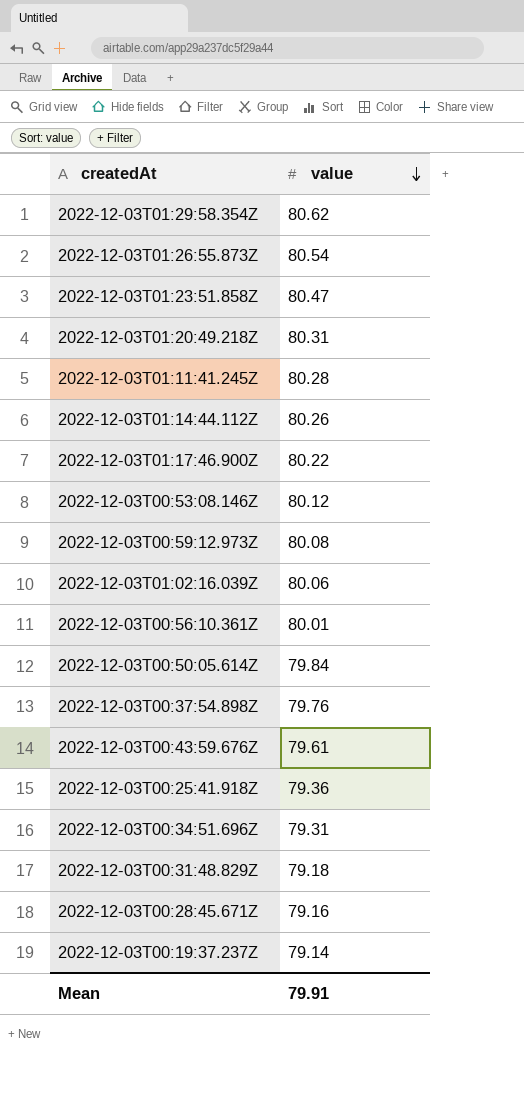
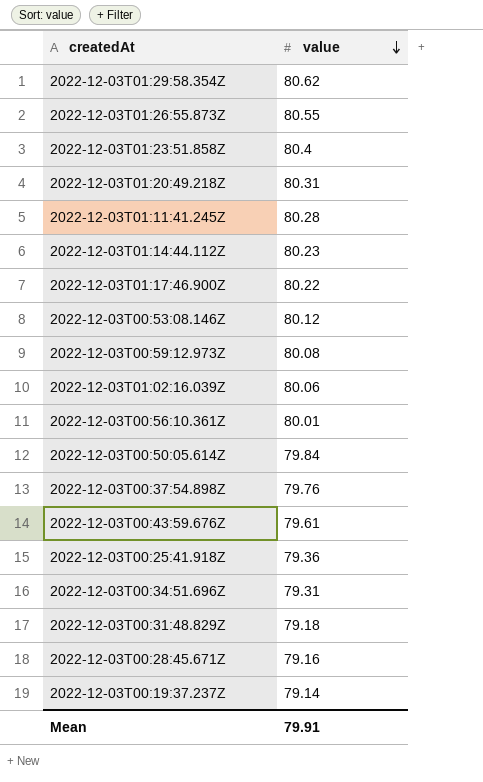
2022-12-03T01:26:55.873Z | value: 80.54 -> 80.55
2022-12-03T01:23:51.858Z | value: 80.47 -> 80.4
2022-12-03T01:14:44.112Z | value: 80.26 -> 80.23

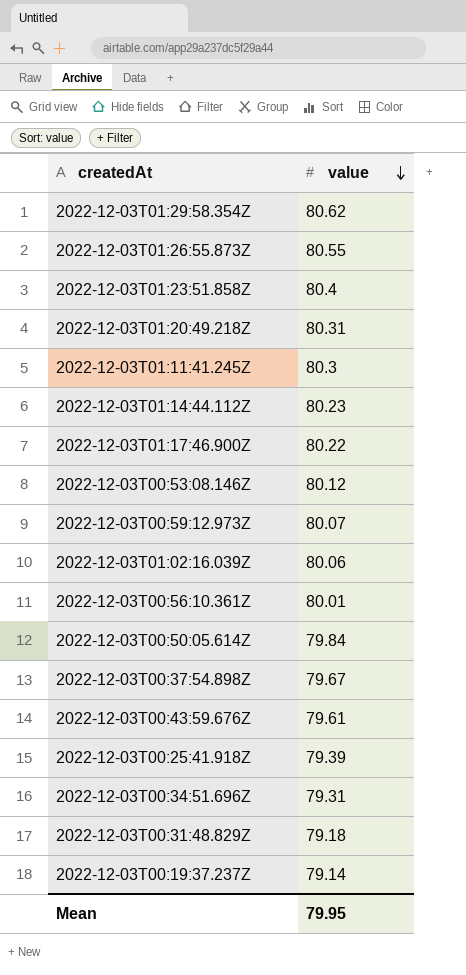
row 2022-12-03T00:28:45.671Z: 79.16 -> none
2022-12-03T01:11:41.245Z | value: 80.28 -> 80.3
2022-12-03T00:59:12.973Z | value: 80.08 -> 80.07
2022-12-03T00:37:54.898Z | value: 79.76 -> 79.67
2022-12-03T00:25:41.918Z | value: 79.36 -> 79.39
Mean | value: 79.91 -> 79.95

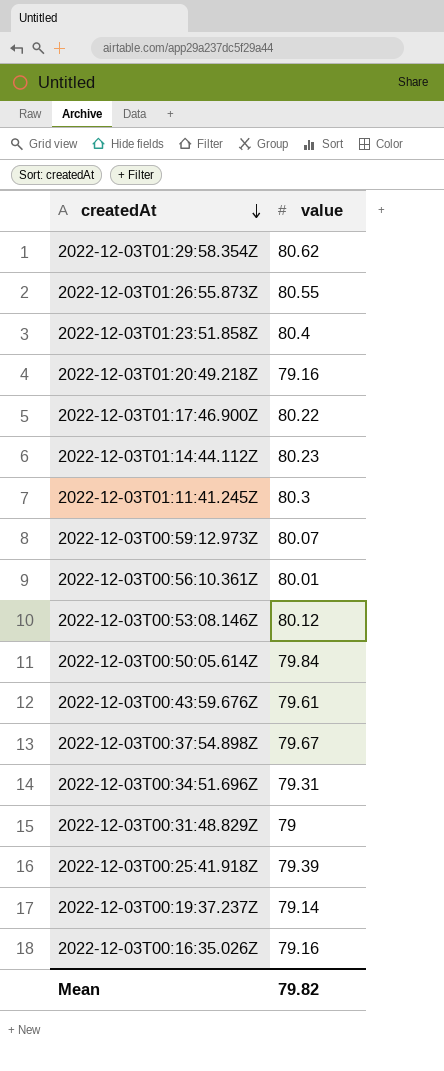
row order: value descending -> createdAt descending
row 2022-12-03T01:02:16.039Z: 80.06 -> none
2022-12-03T01:20:49.218Z | value: 80.31 -> 79.16
2022-12-03T00:31:48.829Z | value: 79.18 -> 79
row 2022-12-03T00:16:35.026Z: none -> 79.16
Mean | value: 79.95 -> 79.82

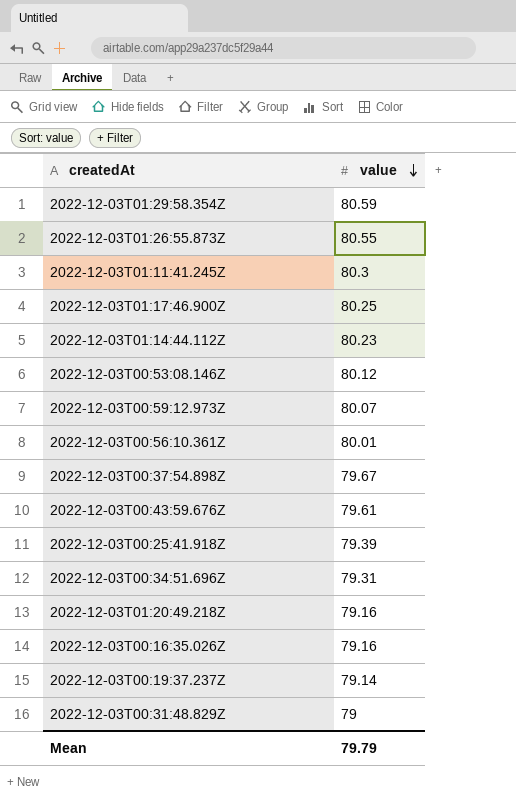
row order: createdAt descending -> value descending
row 2022-12-03T01:23:51.858Z: 80.4 -> none
row 2022-12-03T00:50:05.614Z: 79.84 -> none
2022-12-03T01:29:58.354Z | value: 80.62 -> 80.59
2022-12-03T01:17:46.900Z | value: 80.22 -> 80.25
Mean | value: 79.82 -> 79.79

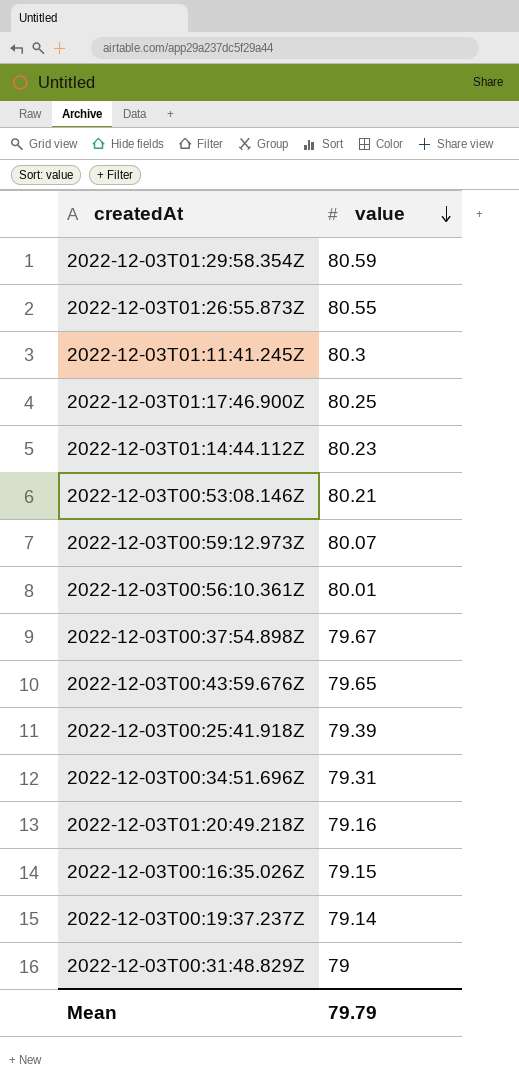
2022-12-03T00:53:08.146Z | value: 80.12 -> 80.21
2022-12-03T00:43:59.676Z | value: 79.61 -> 79.65
2022-12-03T00:16:35.026Z | value: 79.16 -> 79.15

